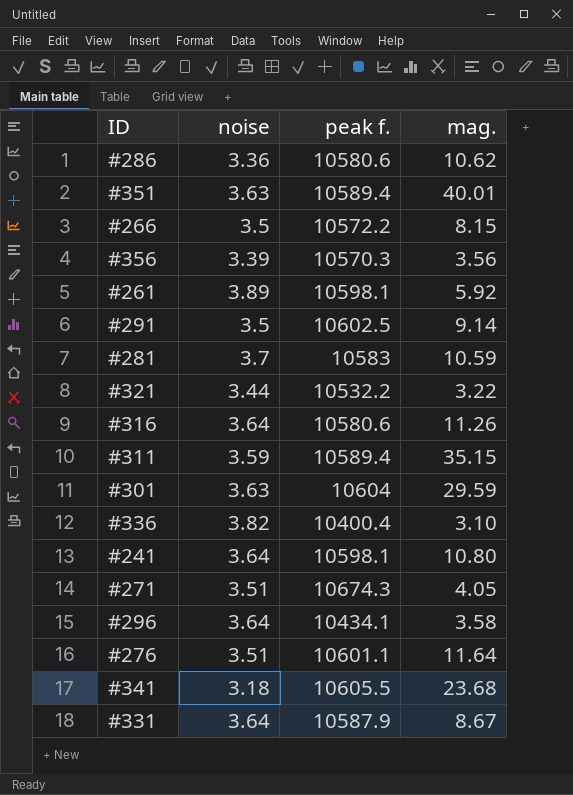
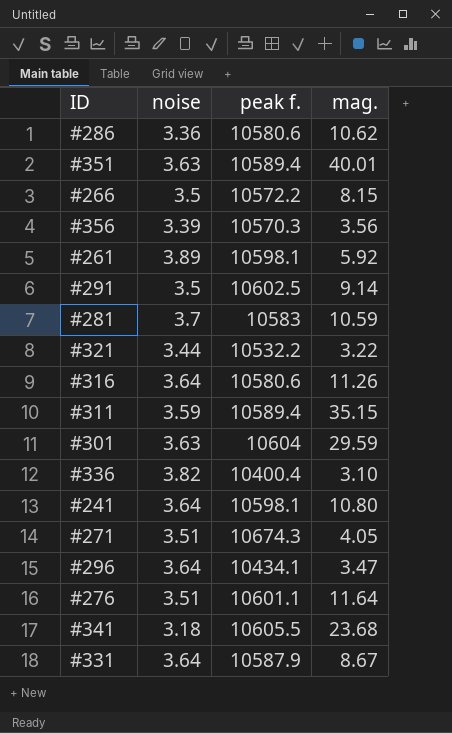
#296 | mag.: 3.58 -> 3.47

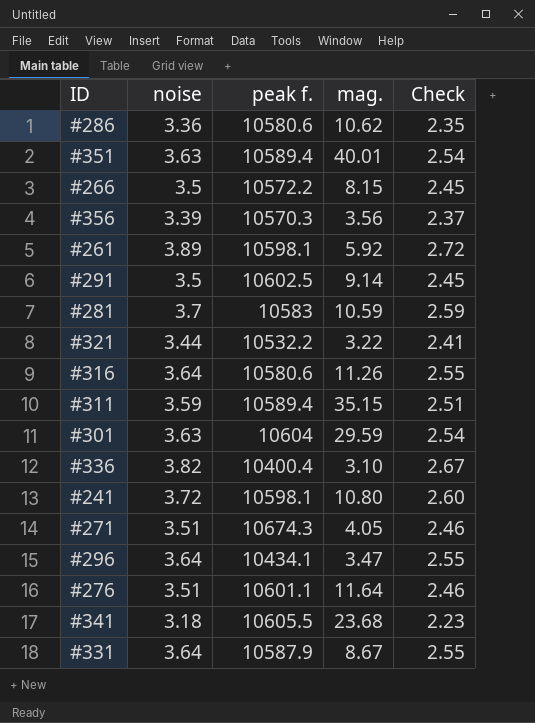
column Check | formula: none -> [noise] * 0.7
#241 | noise: 3.64 -> 3.72

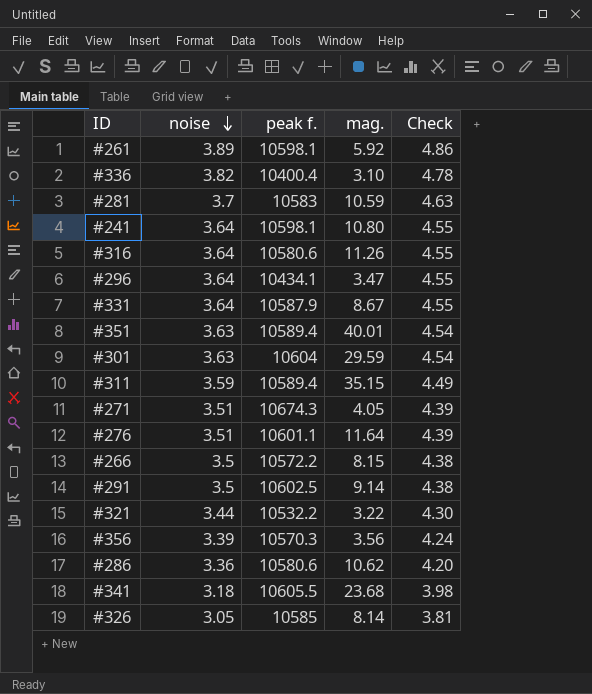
row order: none -> noise descending
column Check | formula: [noise] * 0.7 -> [noise] * 1.25
#241 | noise: 3.72 -> 3.64
row #326: none -> 3.05 | 10585 | 8.14 | 3.81

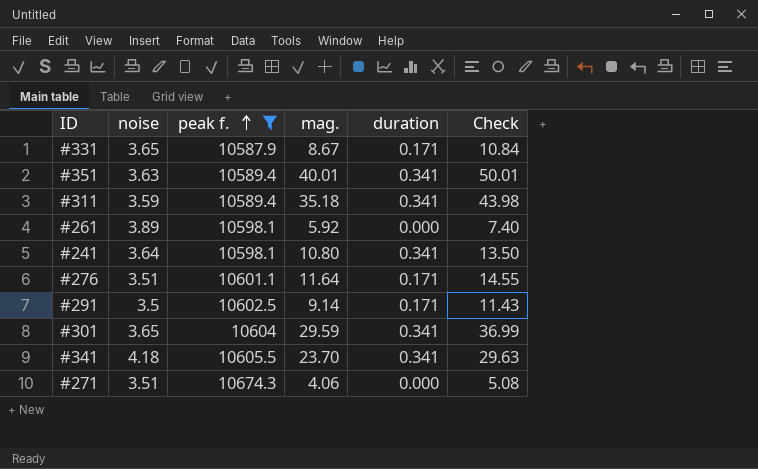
filter: none -> peak f. >= 10587.9
row order: noise descending -> peak f. ascending
column duration | position: none -> 5
column Check | formula: [noise] * 1.25 -> [mag.] * 1.25
#331 | noise: 3.64 -> 3.65
#311 | mag.: 35.15 -> 35.18
#301 | noise: 3.63 -> 3.65
#341 | noise: 3.18 -> 4.18
#341 | mag.: 23.68 -> 23.70
#271 | mag.: 4.05 -> 4.06

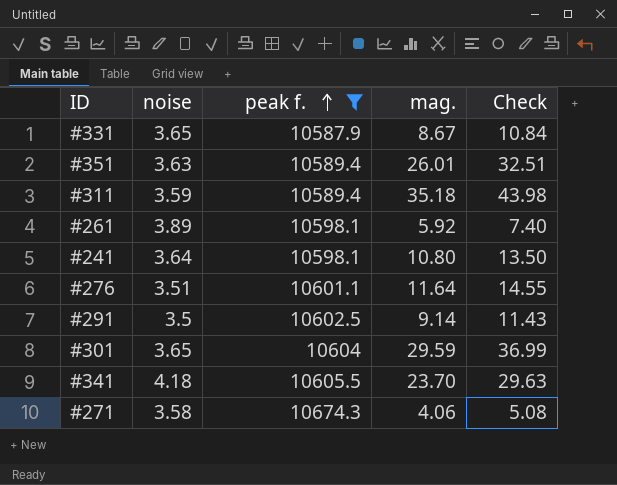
column duration | position: 5 -> none
#351 | mag.: 40.01 -> 26.01
#351 | Check: 50.01 -> 32.51
#271 | noise: 3.51 -> 3.58

